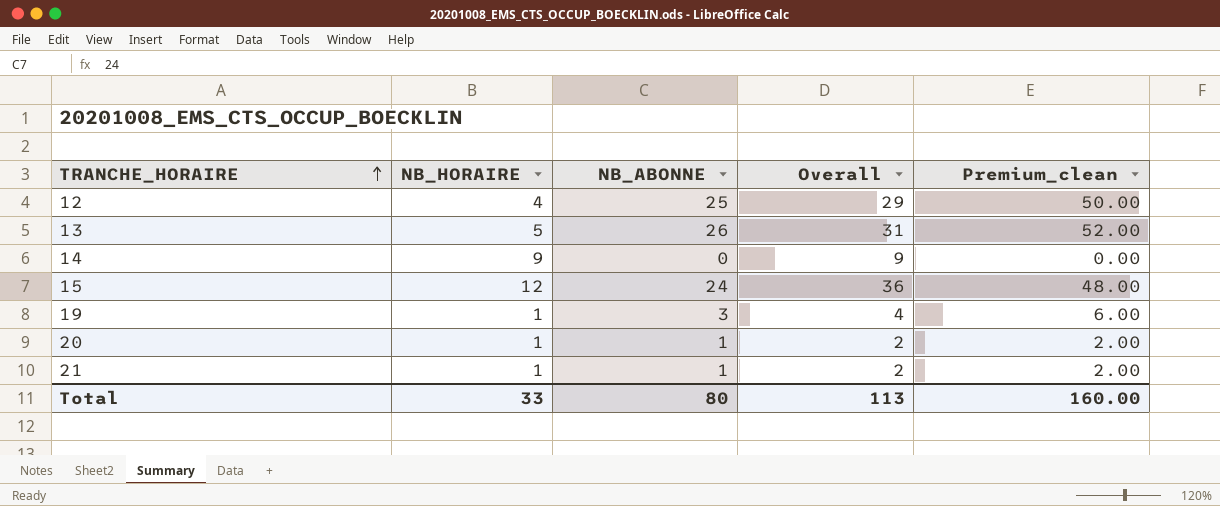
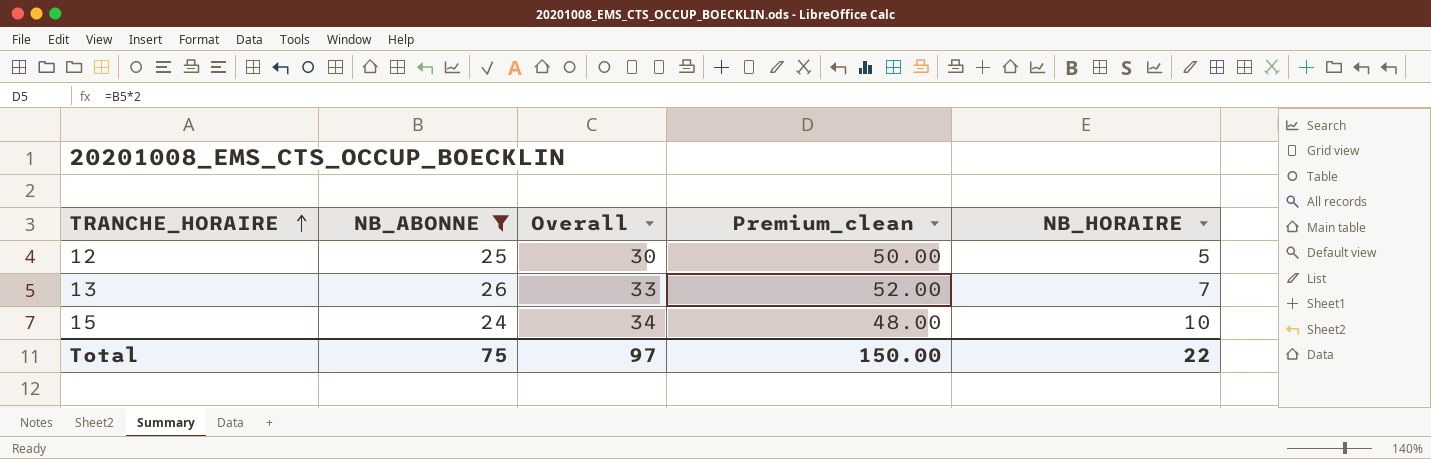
filter: none -> NB_ABONNE >= 24
column NB_HORAIRE | position: 2 -> 5
12 | Overall: 29 -> 30
12 | NB_HORAIRE: 4 -> 5
13 | Overall: 31 -> 33
13 | NB_HORAIRE: 5 -> 7
15 | Overall: 36 -> 34
15 | NB_HORAIRE: 12 -> 10
Total | NB_ABONNE: 80 -> 75
Total | Overall: 113 -> 97
Total | Premium_clean: 160.00 -> 150.00
Total | NB_HORAIRE: 33 -> 22

